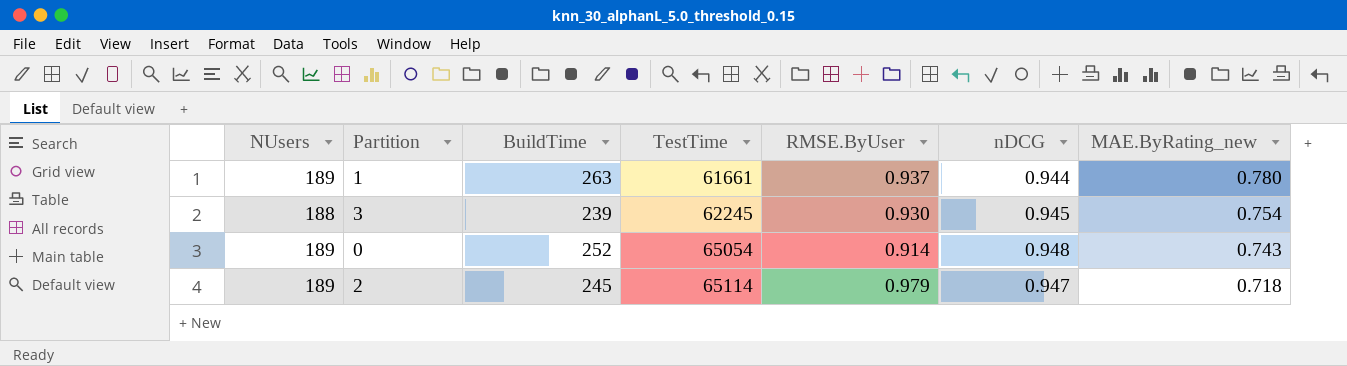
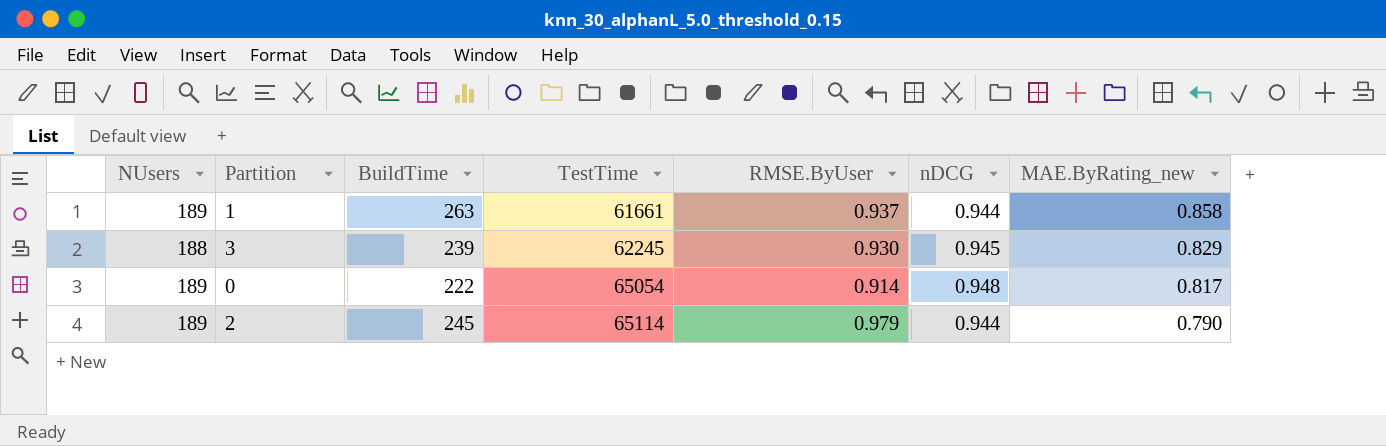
1 | MAE.ByRating_new: 0.780 -> 0.858
3 | MAE.ByRating_new: 0.754 -> 0.829
0 | BuildTime: 252 -> 222
0 | MAE.ByRating_new: 0.743 -> 0.817
2 | nDCG: 0.947 -> 0.944
2 | MAE.ByRating_new: 0.718 -> 0.790

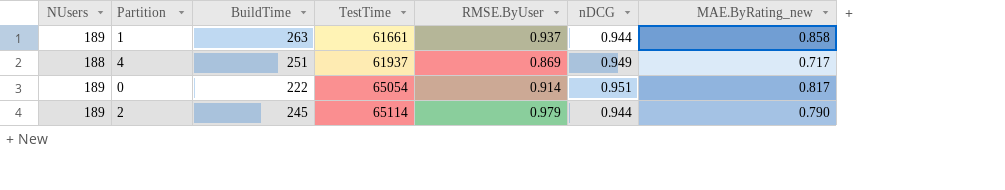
row 3: 188 | 239 | 62245 | 0.930 | 0.945 | 0.829 -> none
row 4: none -> 188 | 251 | 61937 | 0.869 | 0.949 | 0.717
0 | nDCG: 0.948 -> 0.951

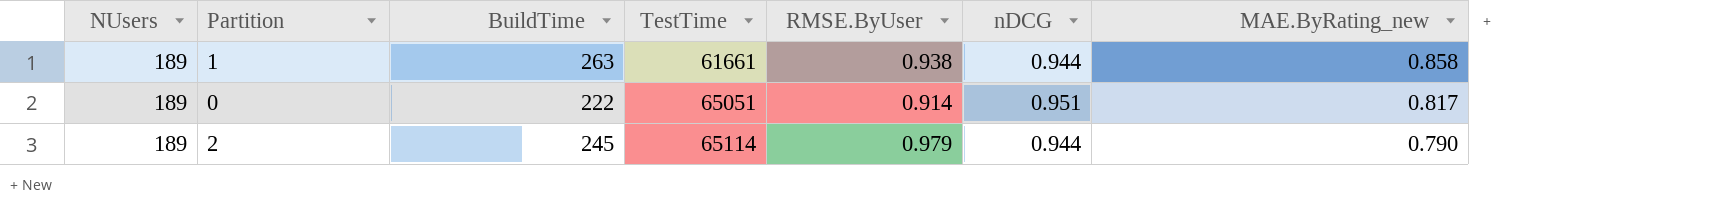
row 4: 188 | 251 | 61937 | 0.869 | 0.949 | 0.717 -> none
1 | RMSE.ByUser: 0.937 -> 0.938
0 | TestTime: 65054 -> 65051

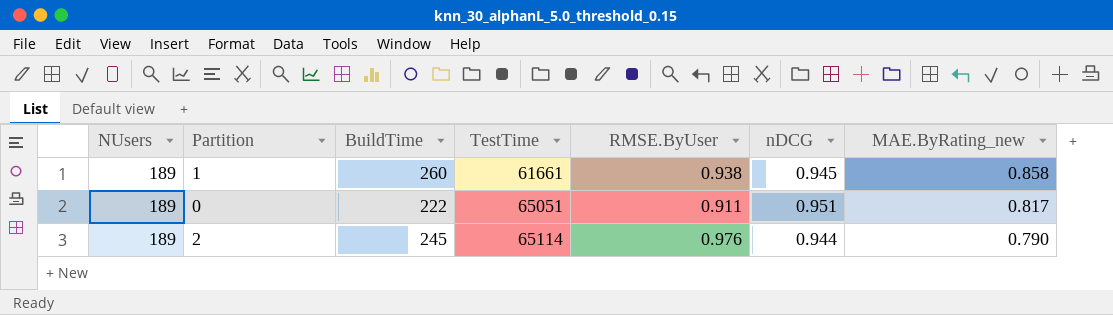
1 | BuildTime: 263 -> 260
1 | nDCG: 0.944 -> 0.945
0 | RMSE.ByUser: 0.914 -> 0.911
2 | RMSE.ByUser: 0.979 -> 0.976

